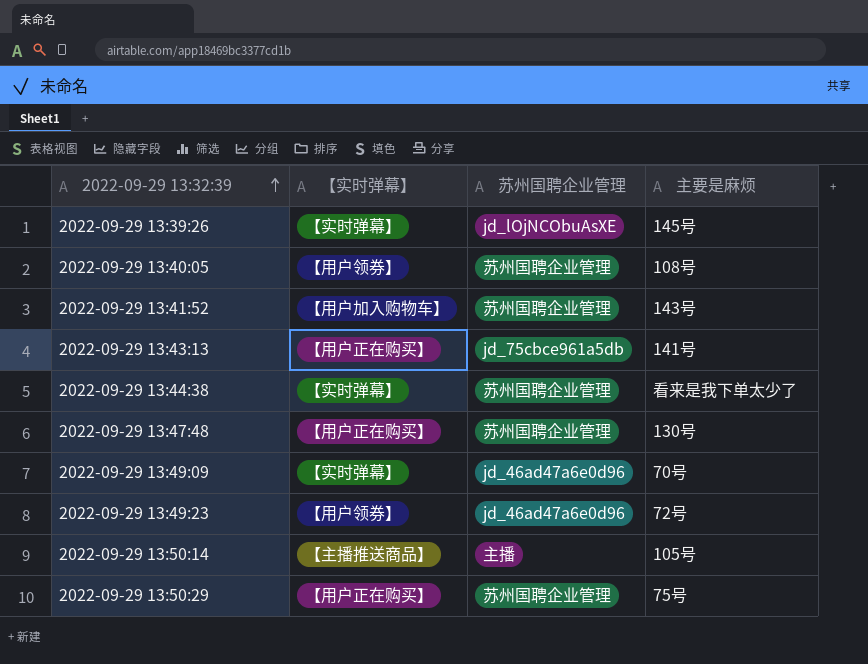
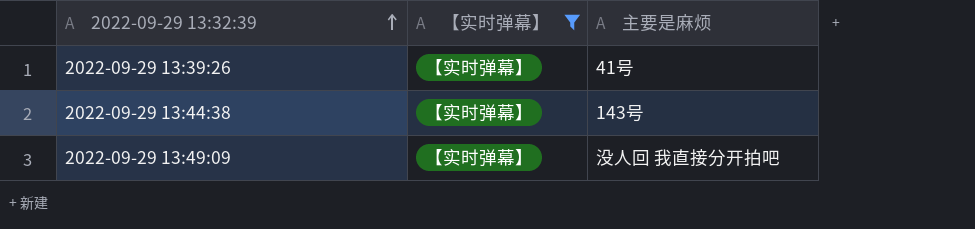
filter: none -> 【实时弹幕】 = 【实时弹幕】
column 苏州国聘企业管理 | position: 3 -> none
2022-09-29 13:39:26 | 主要是麻烦: 145号 -> 41号
2022-09-29 13:44:38 | 主要是麻烦: 看来是我下单太少了 -> 143号
2022-09-29 13:49:09 | 主要是麻烦: 70号 -> 没人回 我直接分开拍吧

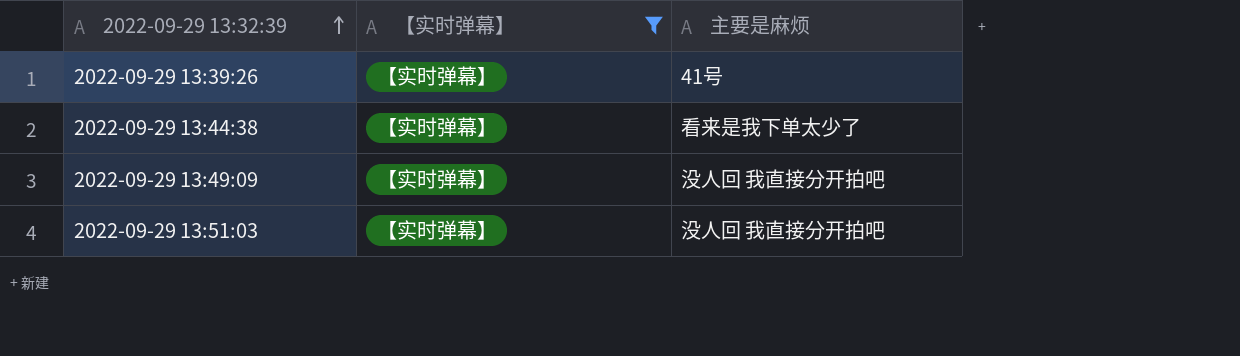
2022-09-29 13:44:38 | 主要是麻烦: 143号 -> 看来是我下单太少了
row 2022-09-29 13:51:03: none -> 【实时弹幕】 | 没人回 我直接分开拍吧

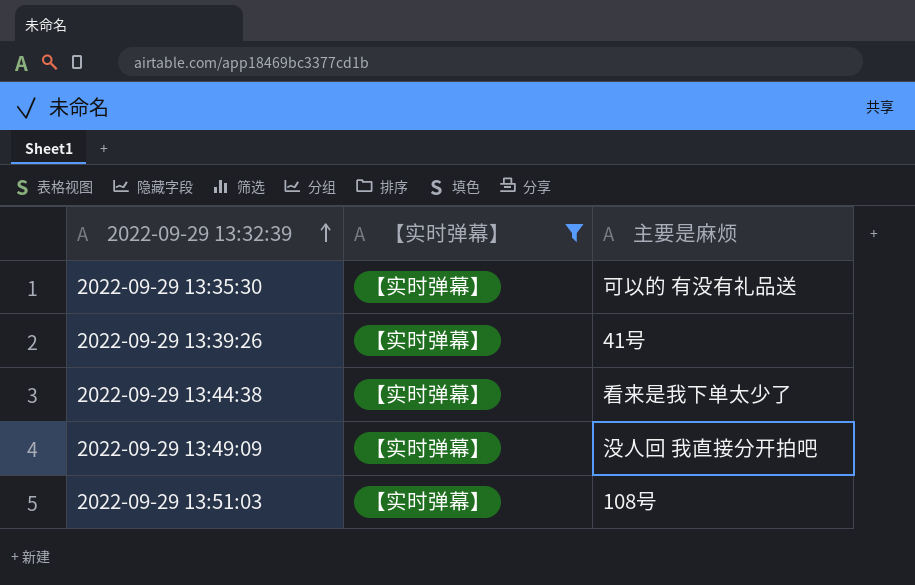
row 2022-09-29 13:35:30: none -> 【实时弹幕】 | 可以的 有没有礼品送
2022-09-29 13:51:03 | 主要是麻烦: 没人回 我直接分开拍吧 -> 108号

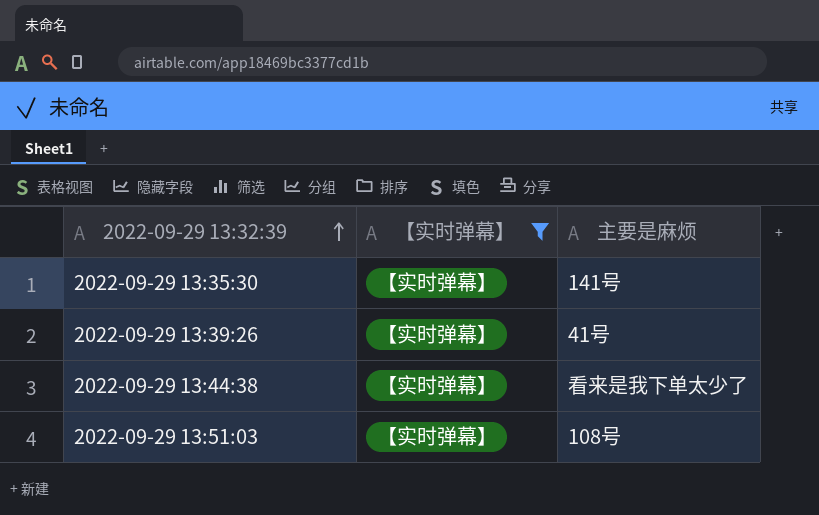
row 2022-09-29 13:49:09: 【实时弹幕】 | 没人回 我直接分开拍吧 -> none
2022-09-29 13:35:30 | 主要是麻烦: 可以的 有没有礼品送 -> 141号

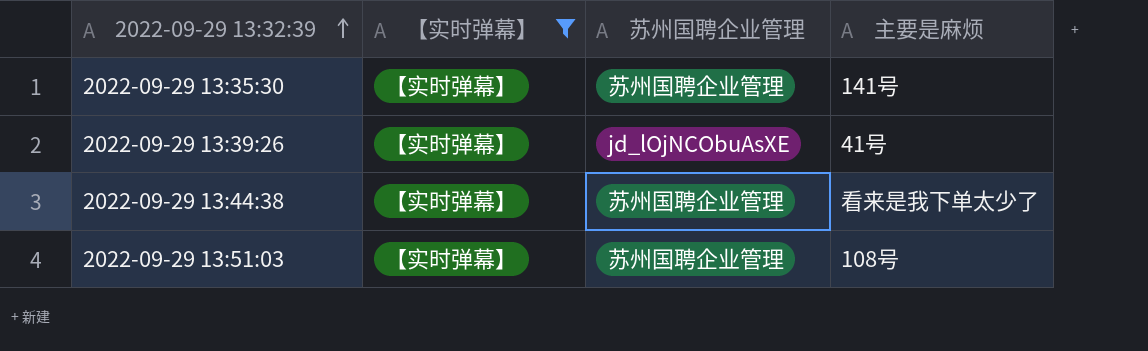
column 苏州国聘企业管理 | position: none -> 3

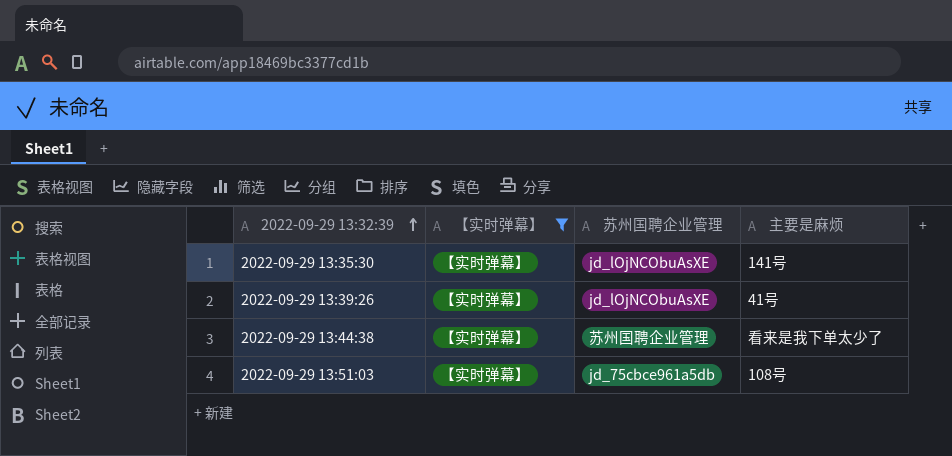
2022-09-29 13:35:30 | 苏州国聘企业管理: 苏州国聘企业管理 -> jd_lOjNCObuAsXE
2022-09-29 13:51:03 | 苏州国聘企业管理: 苏州国聘企业管理 -> jd_75cbce961a5db

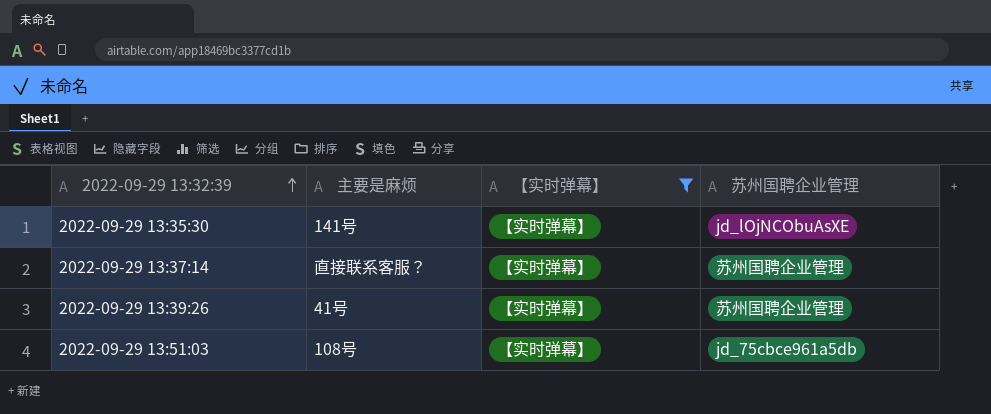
column 主要是麻烦 | position: 4 -> 2
row 2022-09-29 13:44:38: 【实时弹幕】 | 苏州国聘企业管理 | 看来是我下单太少了 -> none
row 2022-09-29 13:37:14: none -> 直接联系客服？ | 【实时弹幕】 | 苏州国聘企业管理
2022-09-29 13:39:26 | 苏州国聘企业管理: jd_lOjNCObuAsXE -> 苏州国聘企业管理

